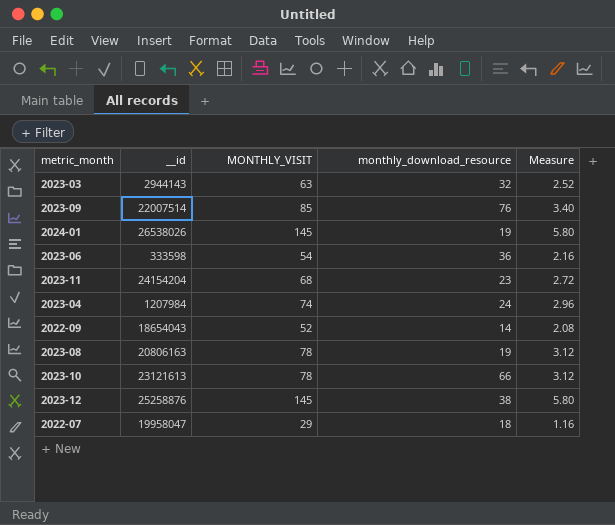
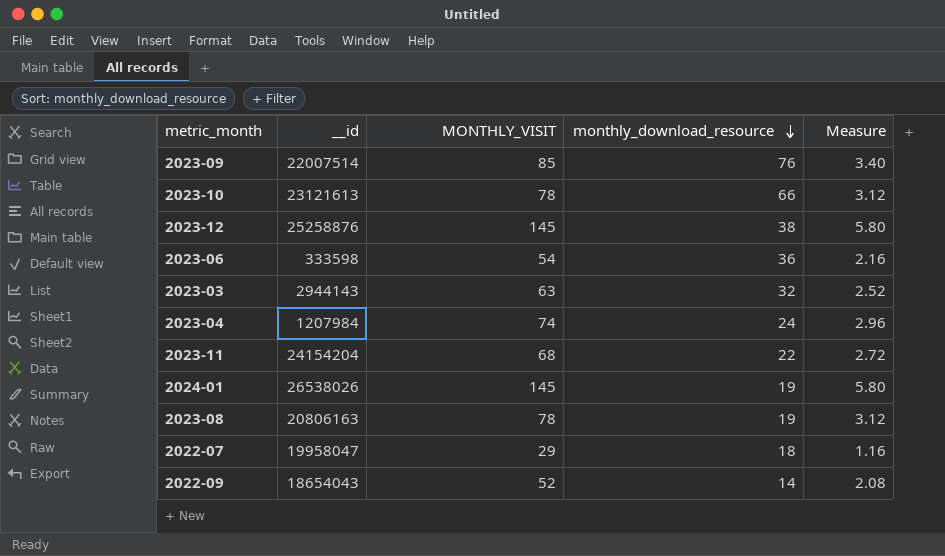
row order: none -> monthly_download_resource descending
2023-11 | monthly_download_resource: 23 -> 22

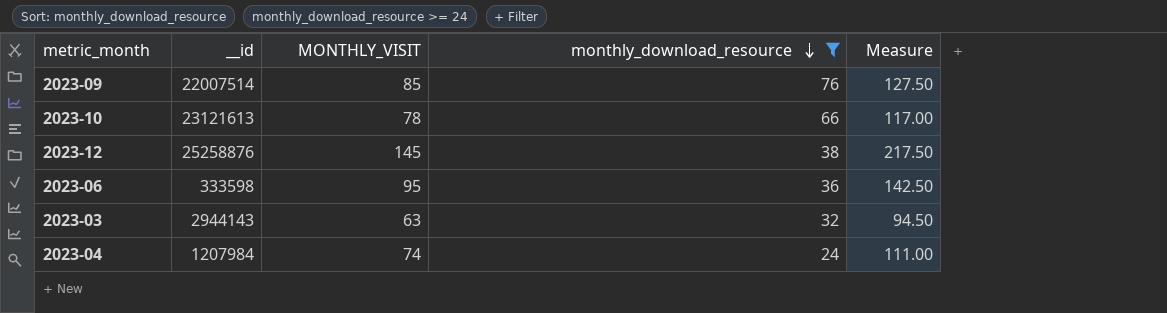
filter: none -> monthly_download_resource >= 24
column Measure | formula: [MONTHLY_VISIT] * 0.04 -> [MONTHLY_VISIT] * 1.5
2023-06 | MONTHLY_VISIT: 54 -> 95

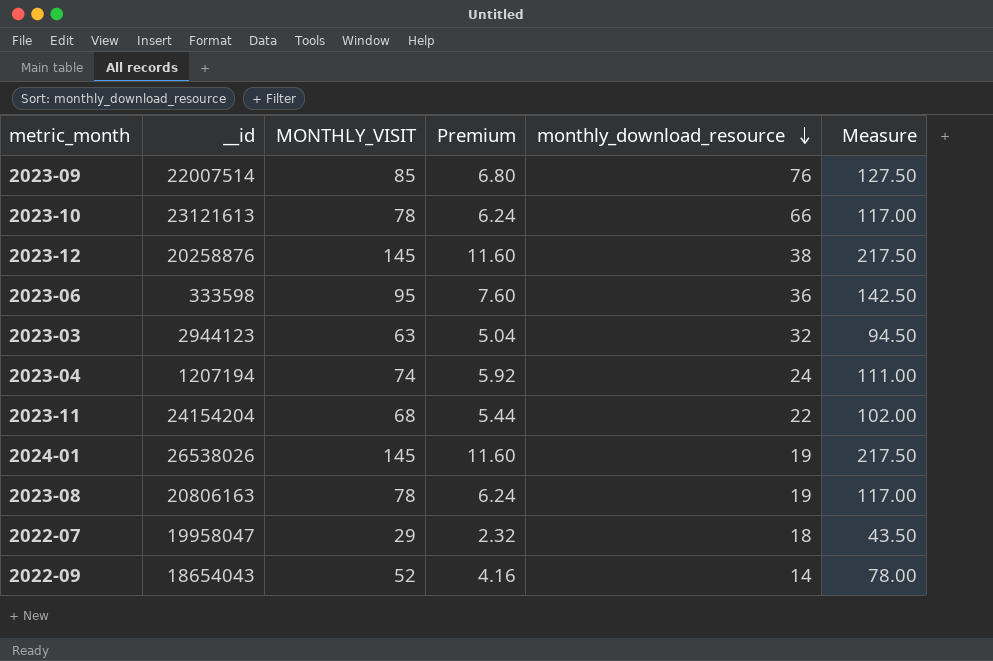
filter: monthly_download_resource >= 24 -> none
column Premium | formula: none -> [MONTHLY_VISIT] * 0.08
2023-12 | __id: 25258876 -> 20258876
2023-03 | __id: 2944143 -> 2944123
2023-04 | __id: 1207984 -> 1207194

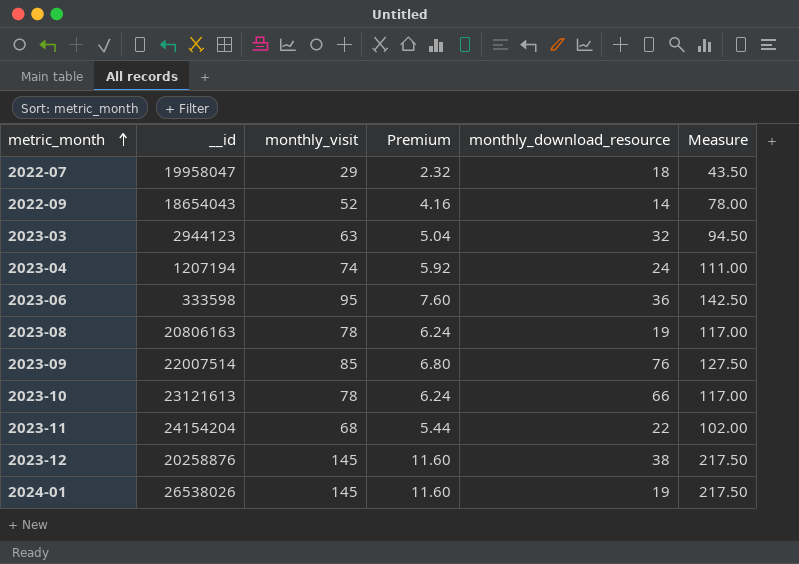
row order: monthly_download_resource descending -> metric_month ascending
column name: MONTHLY_VISIT -> monthly_visit

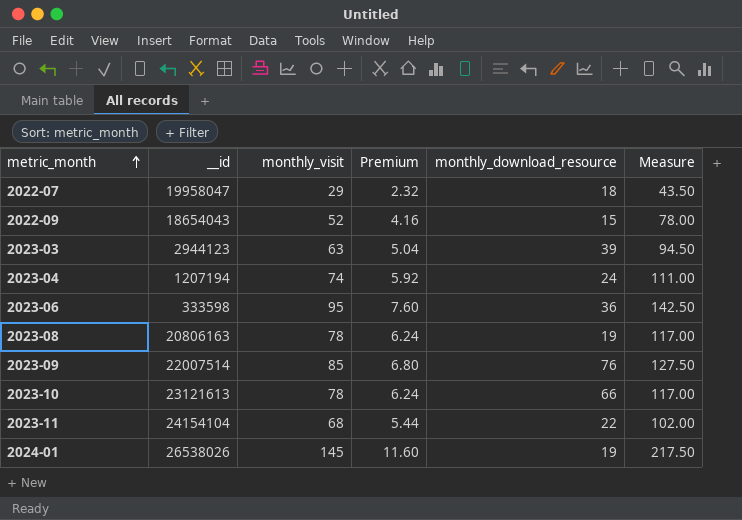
row 2023-12: 20258876 | 145 | 11.60 | 38 | 217.50 -> none
2022-09 | monthly_download_resource: 14 -> 15
2023-03 | monthly_download_resource: 32 -> 39
2023-11 | __id: 24154204 -> 24154104

